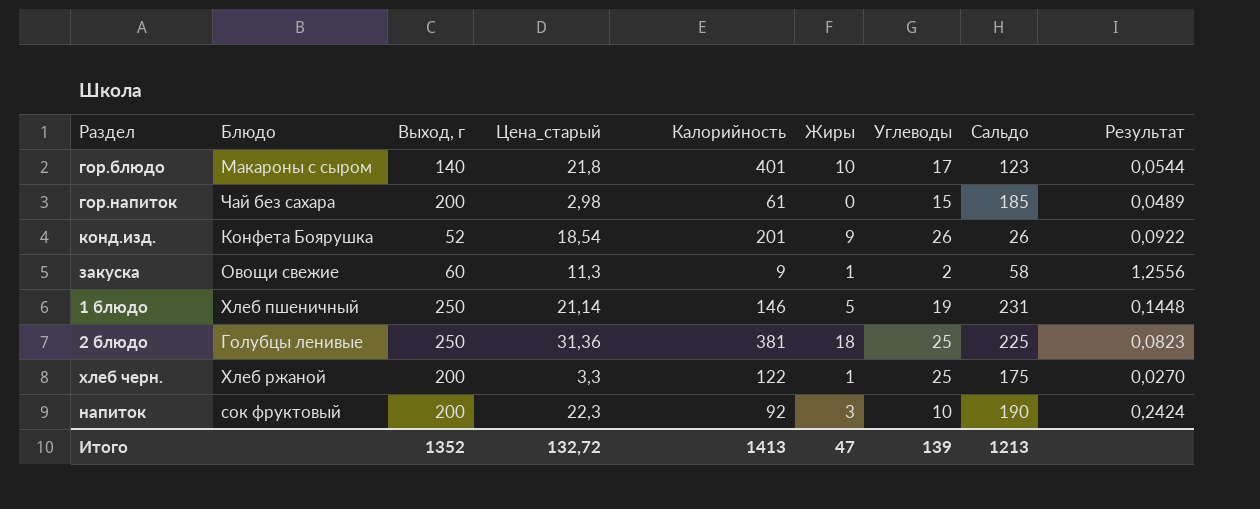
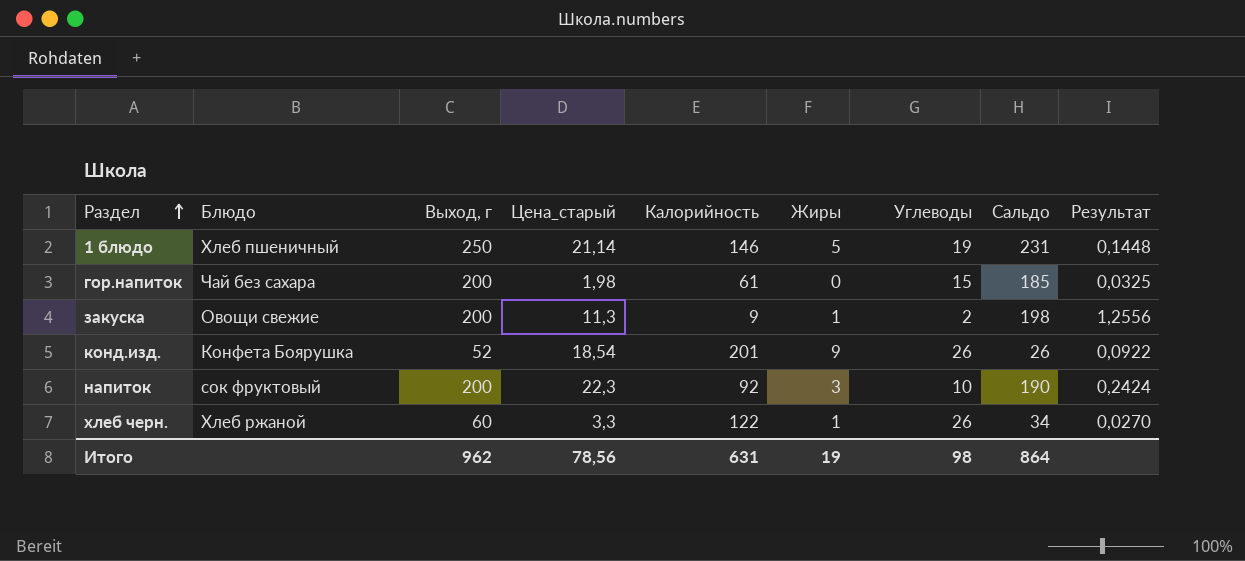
row order: none -> Раздел ascending
row гор.блюдо: Макароны с сыром | 140 | 21,8 | 401 | 10 | 17 | 123 | 0,0544 -> none
row 2 блюдо: Голубцы ленивые | 250 | 31,36 | 381 | 18 | 25 | 225 | 0,0823 -> none
гор.напиток | Цена_старый: 2,98 -> 1,98
гор.напиток | Результат: 0,0489 -> 0,0325
закуска | Выход, г: 60 -> 200
закуска | Сальдо: 58 -> 198
хлеб черн. | Выход, г: 200 -> 60
хлеб черн. | Углеводы: 25 -> 26
хлеб черн. | Сальдо: 175 -> 34
Итого | Выход, г: 1352 -> 962
Итого | Цена_старый: 132,72 -> 78,56
Итого | Калорийность: 1413 -> 631
Итого | Жиры: 47 -> 19
Итого | Углеводы: 139 -> 98
Итого | Сальдо: 1213 -> 864

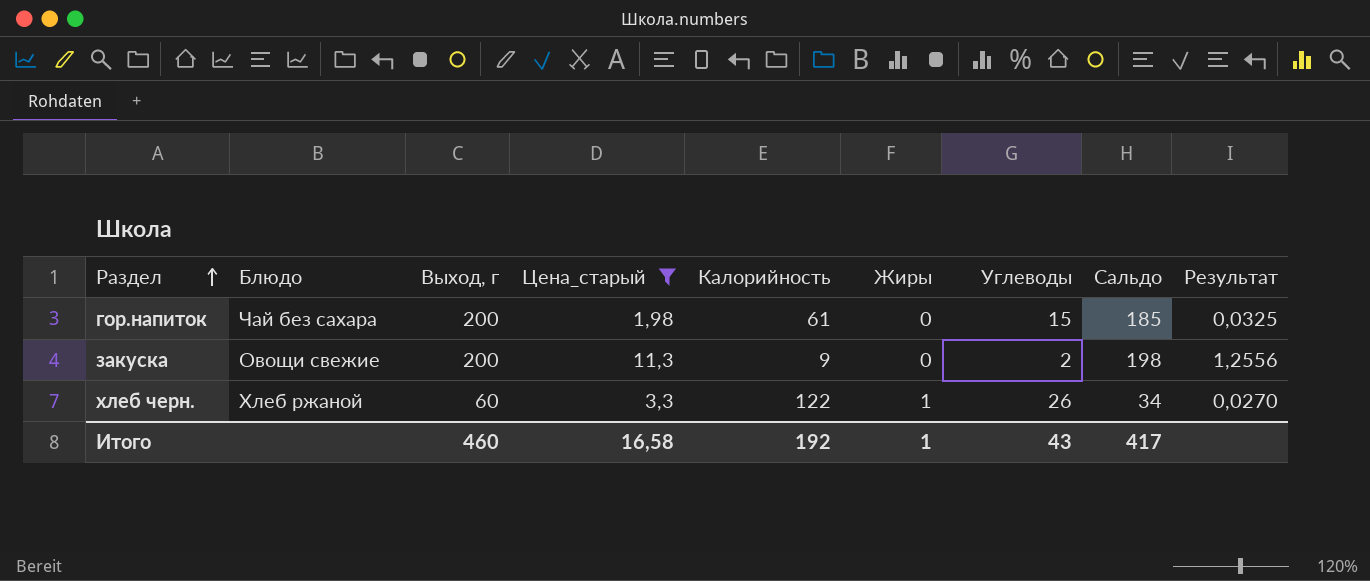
filter: none -> Цена_старый <= 11,3
закуска | Жиры: 1 -> 0
Итого | Выход, г: 962 -> 460
Итого | Цена_старый: 78,56 -> 16,58
Итого | Калорийность: 631 -> 192
Итого | Жиры: 19 -> 1
Итого | Углеводы: 98 -> 43
Итого | Сальдо: 864 -> 417

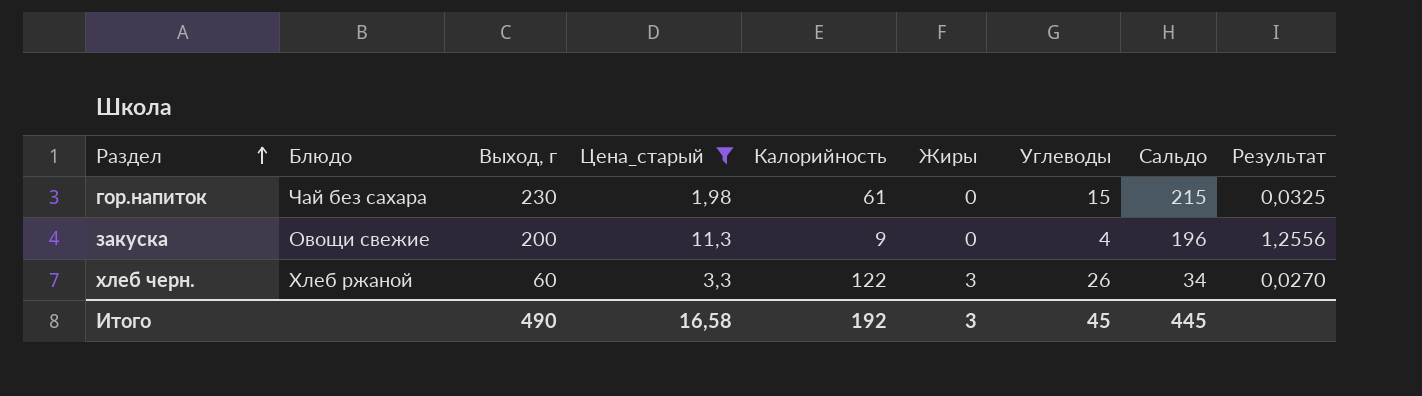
гор.напиток | Выход, г: 200 -> 230
гор.напиток | Сальдо: 185 -> 215
закуска | Углеводы: 2 -> 4
закуска | Сальдо: 198 -> 196
хлеб черн. | Жиры: 1 -> 3
Итого | Выход, г: 460 -> 490
Итого | Жиры: 1 -> 3
Итого | Углеводы: 43 -> 45
Итого | Сальдо: 417 -> 445

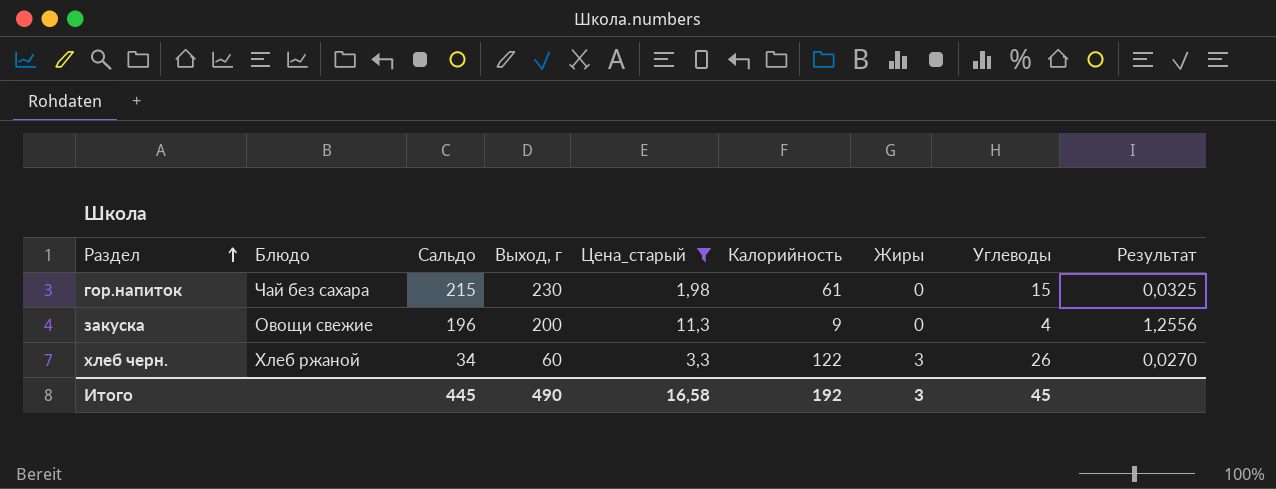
column Сальдо | position: 8 -> 3

